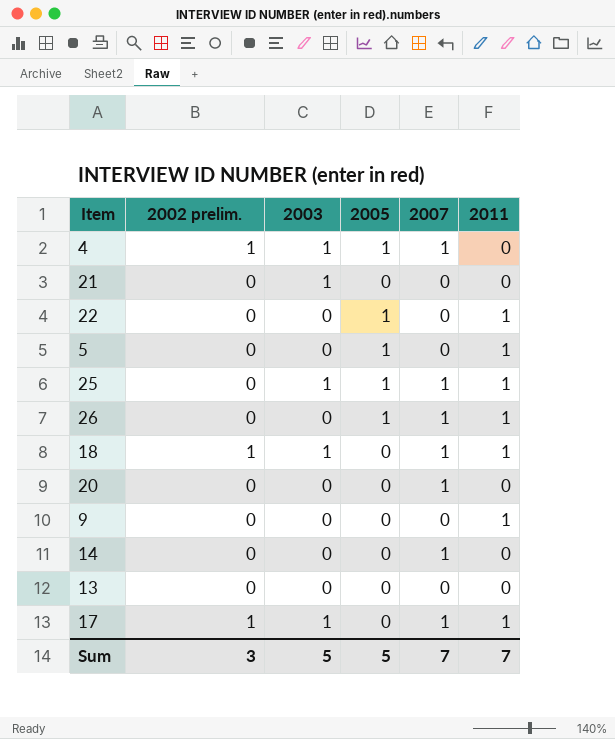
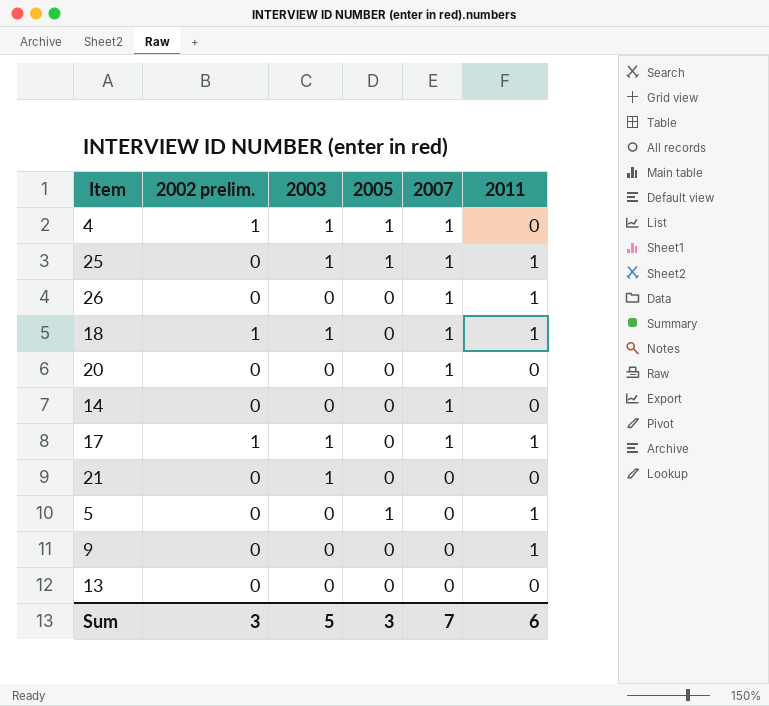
row order: none -> 2007 descending
row 22: 0 | 0 | 1 | 0 | 1 -> none
26 | 2005: 1 -> 0
Sum | 2005: 5 -> 3
Sum | 2011: 7 -> 6

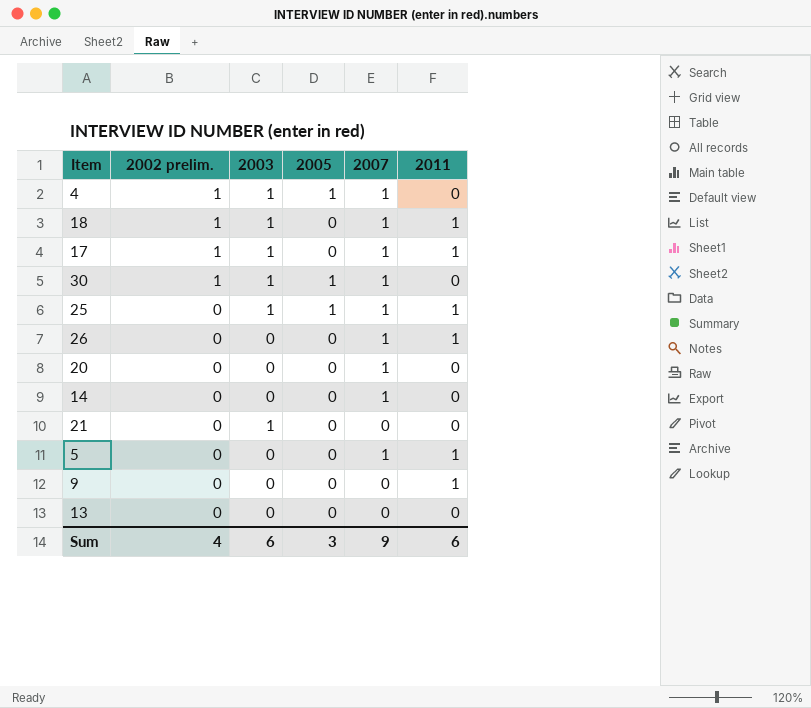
row order: 2007 descending -> 2002 prelim. descending
row 30: none -> 1 | 1 | 1 | 1 | 0
5 | 2005: 1 -> 0
5 | 2007: 0 -> 1
Sum | 2002 prelim.: 3 -> 4
Sum | 2003: 5 -> 6
Sum | 2007: 7 -> 9

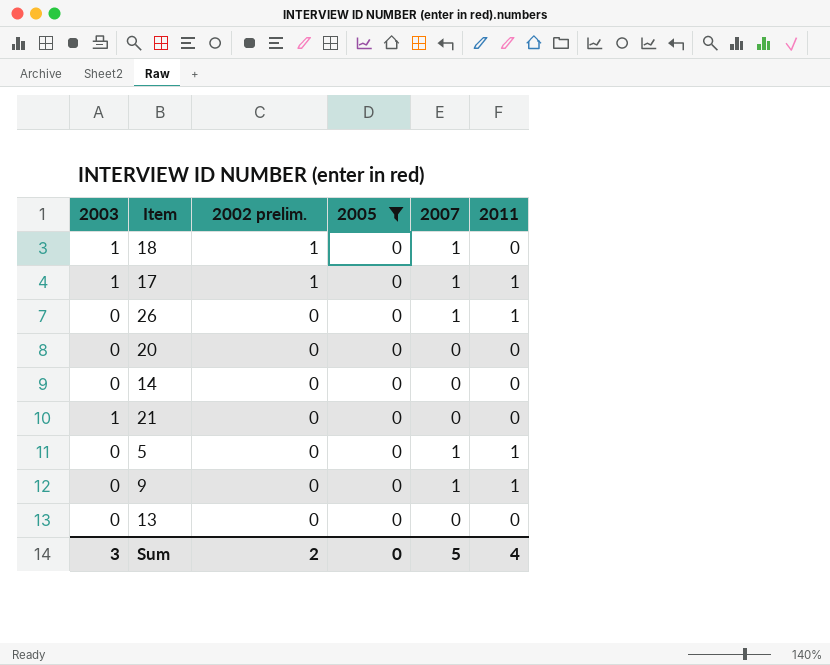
filter: none -> 2005 = 0
column 2003 | position: 3 -> 1
18 | 2011: 1 -> 0
20 | 2007: 1 -> 0
14 | 2007: 1 -> 0
9 | 2007: 0 -> 1
Sum | 2003: 6 -> 3
Sum | 2002 prelim.: 4 -> 2
Sum | 2005: 3 -> 0
Sum | 2007: 9 -> 5
Sum | 2011: 6 -> 4

